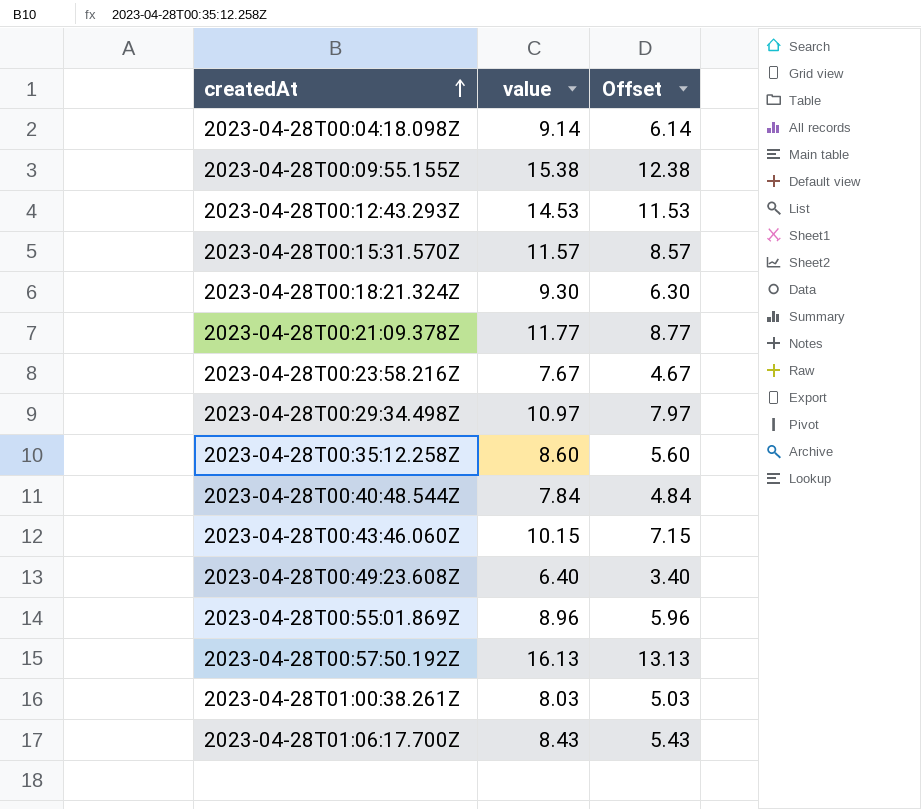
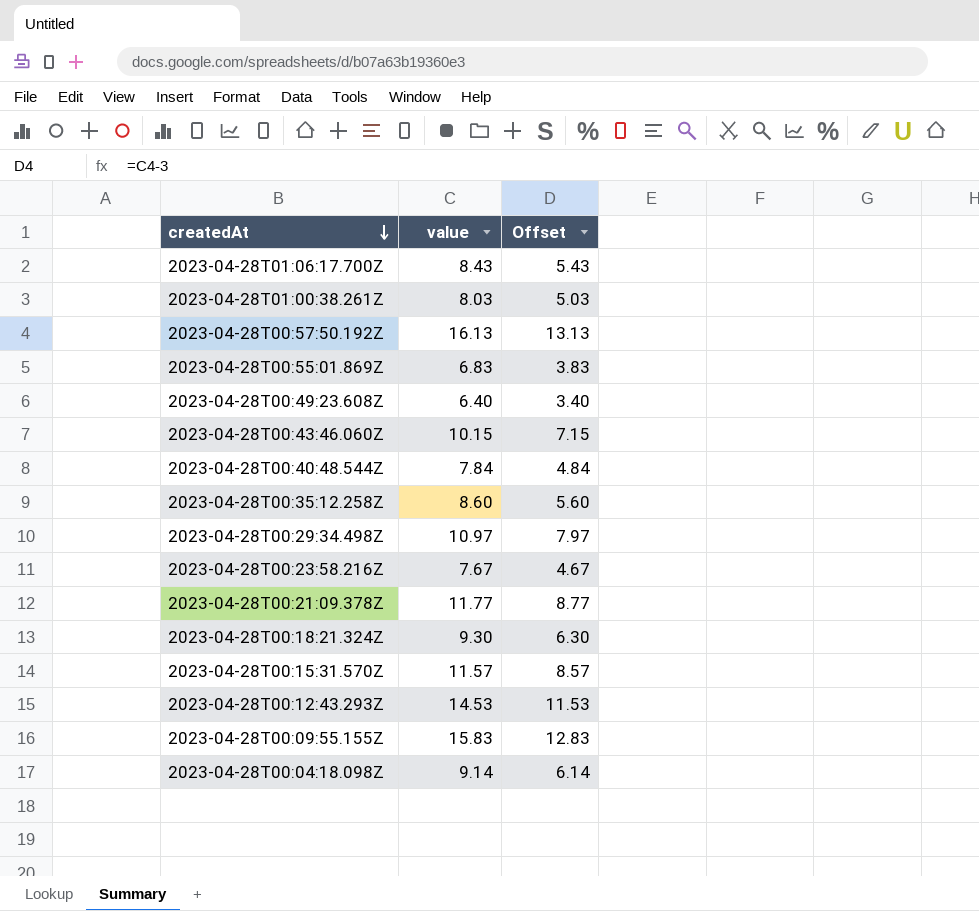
row order: createdAt ascending -> createdAt descending
2023-04-28T00:55:01.869Z | value: 8.96 -> 6.83
2023-04-28T00:55:01.869Z | Offset: 5.96 -> 3.83
2023-04-28T00:09:55.155Z | value: 15.38 -> 15.83
2023-04-28T00:09:55.155Z | Offset: 12.38 -> 12.83

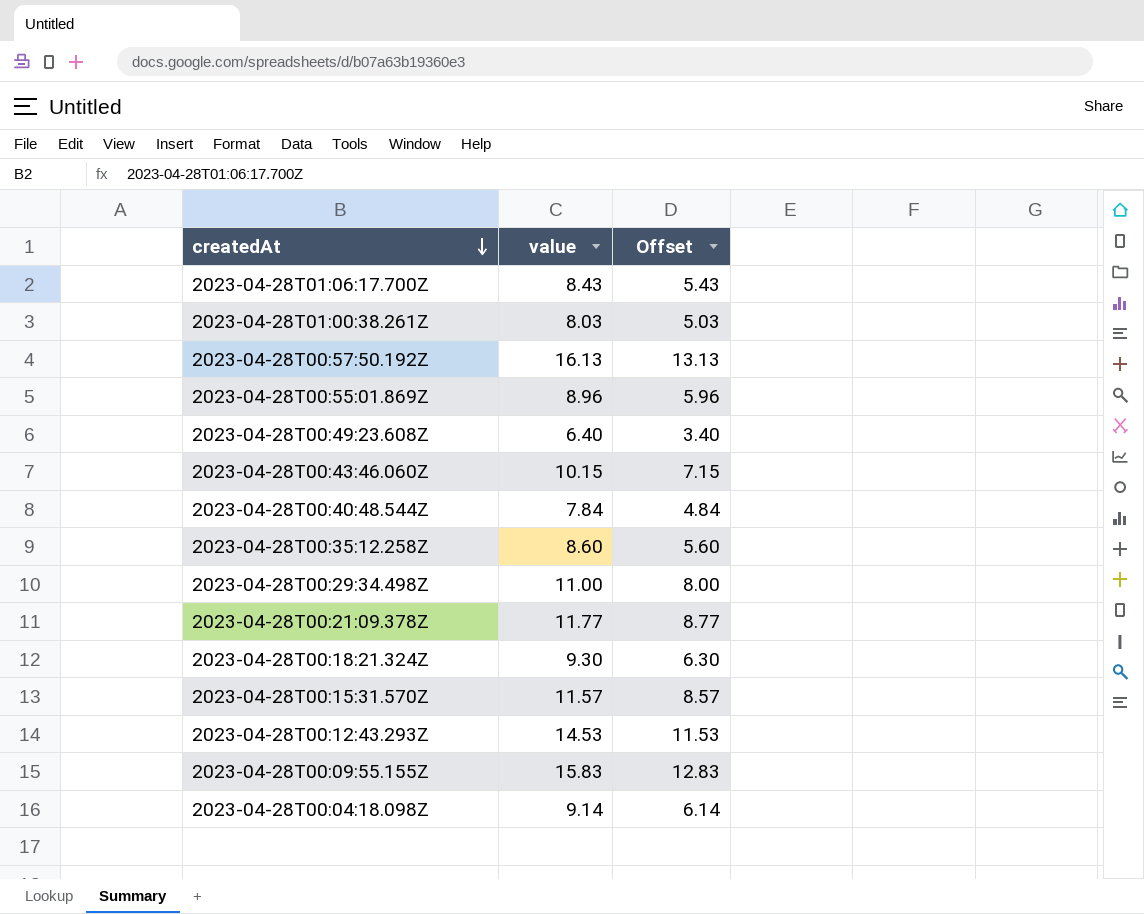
row 2023-04-28T00:23:58.216Z: 7.67 | 4.67 -> none
2023-04-28T00:55:01.869Z | value: 6.83 -> 8.96
2023-04-28T00:55:01.869Z | Offset: 3.83 -> 5.96
2023-04-28T00:29:34.498Z | value: 10.97 -> 11.00
2023-04-28T00:29:34.498Z | Offset: 7.97 -> 8.00

